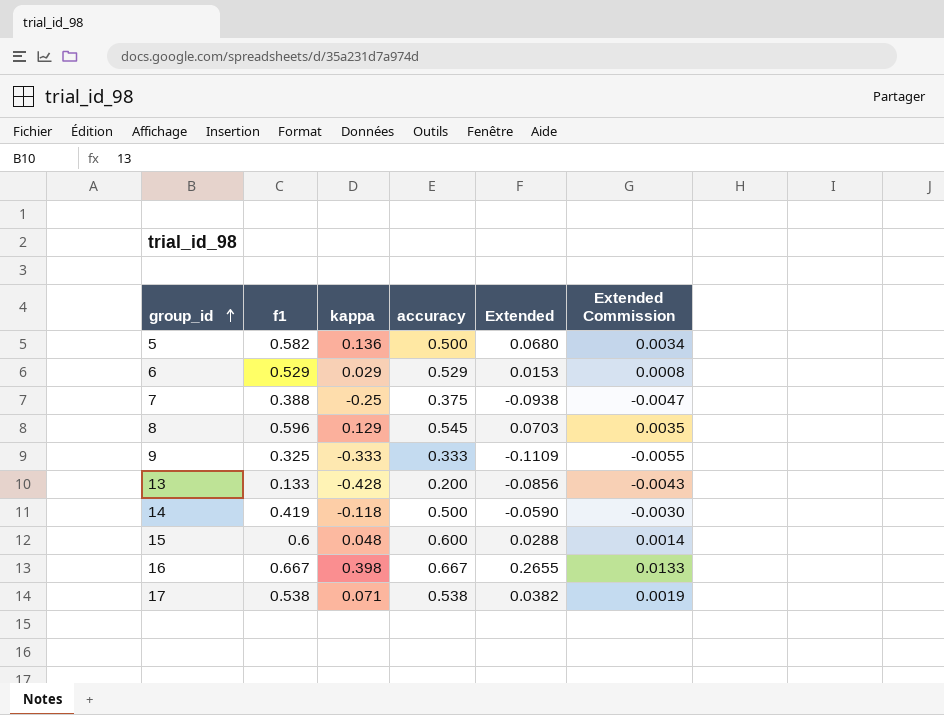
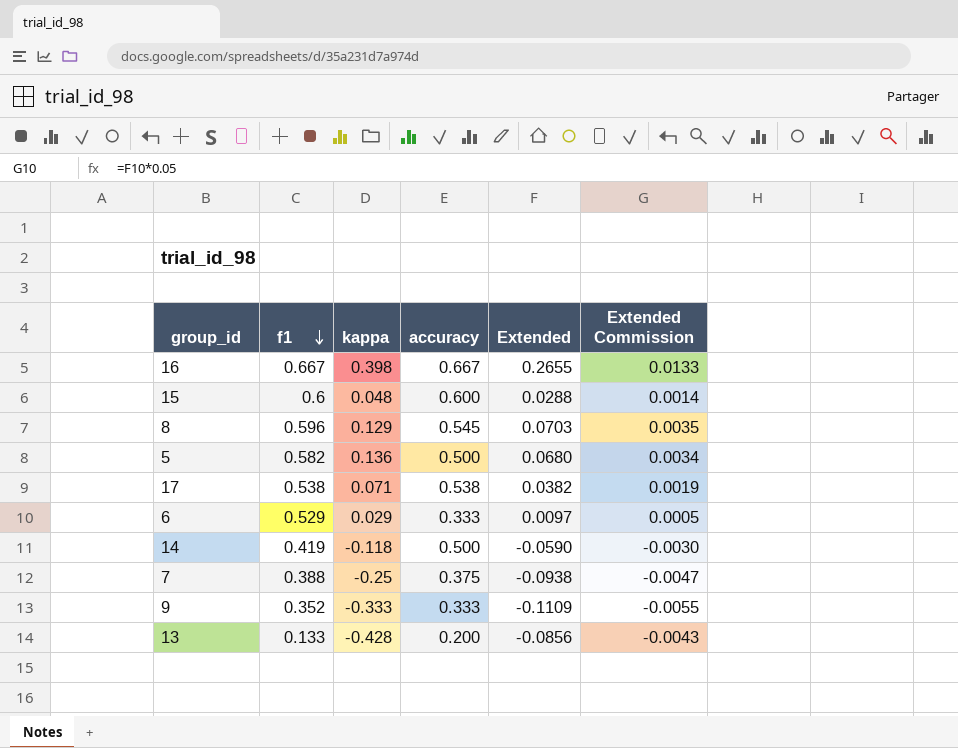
row order: group_id ascending -> f1 descending
6 | accuracy: 0.529 -> 0.333
6 | Extended: 0.0153 -> 0.0097
6 | Extended Commission: 0.0008 -> 0.0005
9 | f1: 0.325 -> 0.352

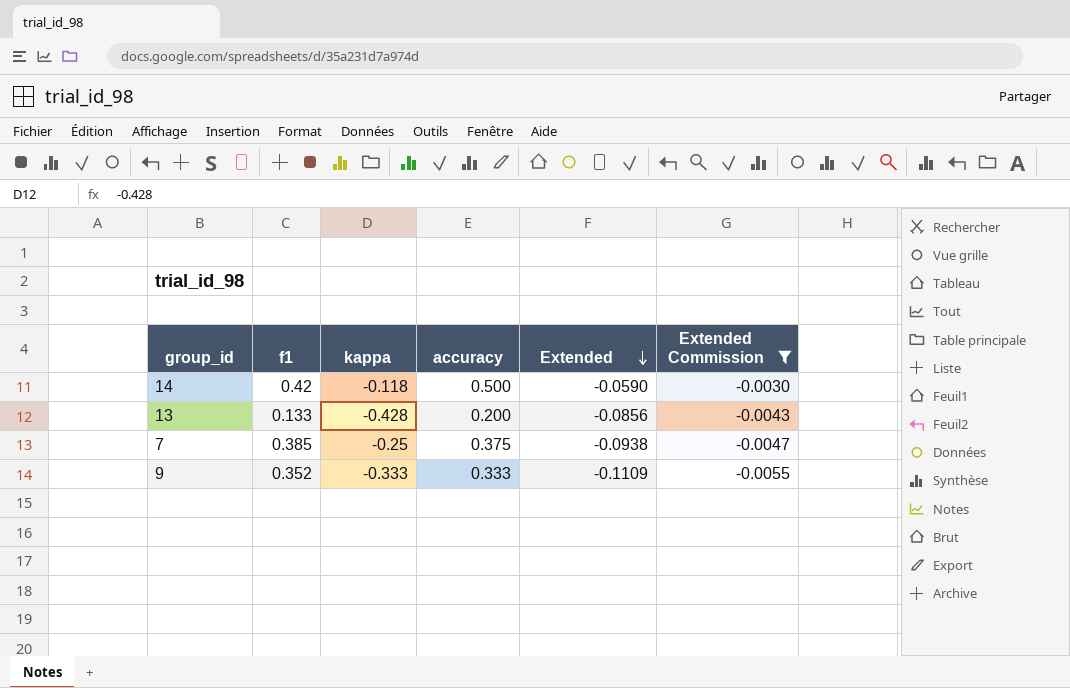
filter: none -> Extended Commission <= -0.0030
row order: f1 descending -> Extended descending
14 | f1: 0.419 -> 0.42
7 | f1: 0.388 -> 0.385

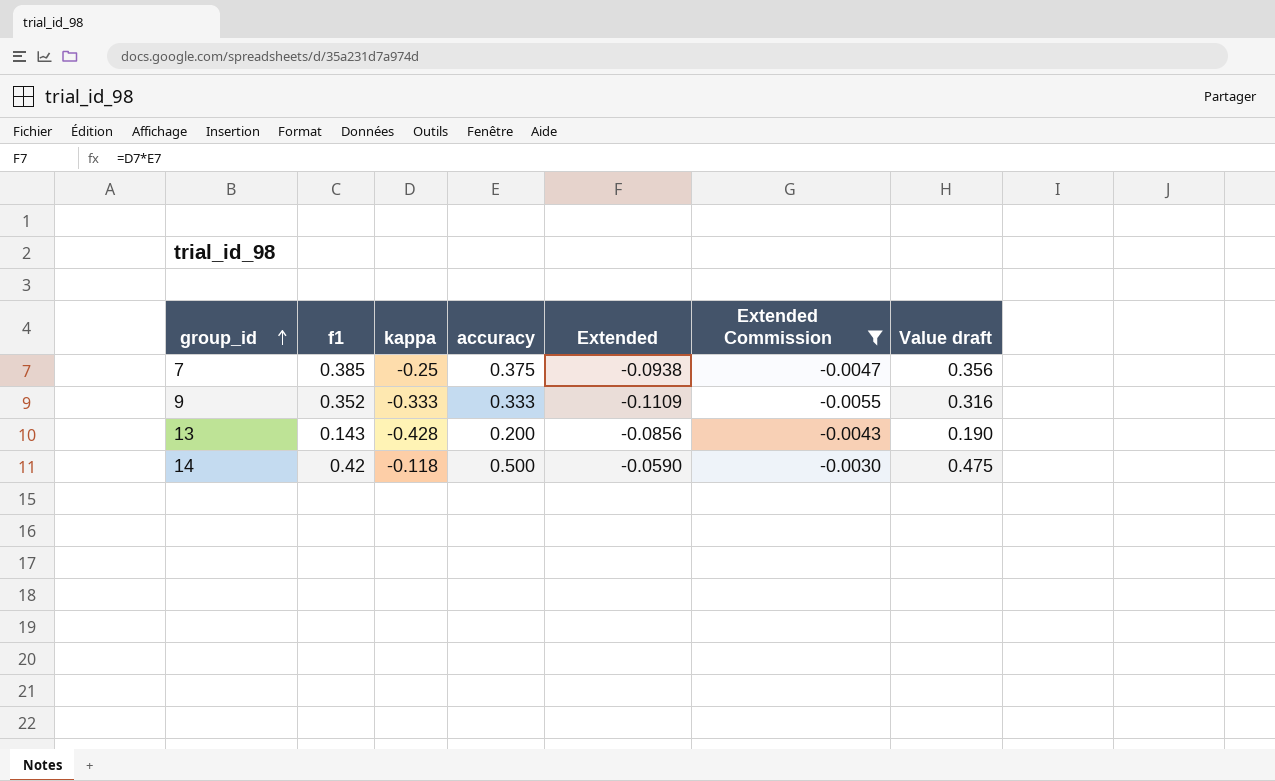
row order: Extended descending -> group_id ascending
column Value draft | formula: none -> [accuracy] * 0.95
13 | f1: 0.133 -> 0.143

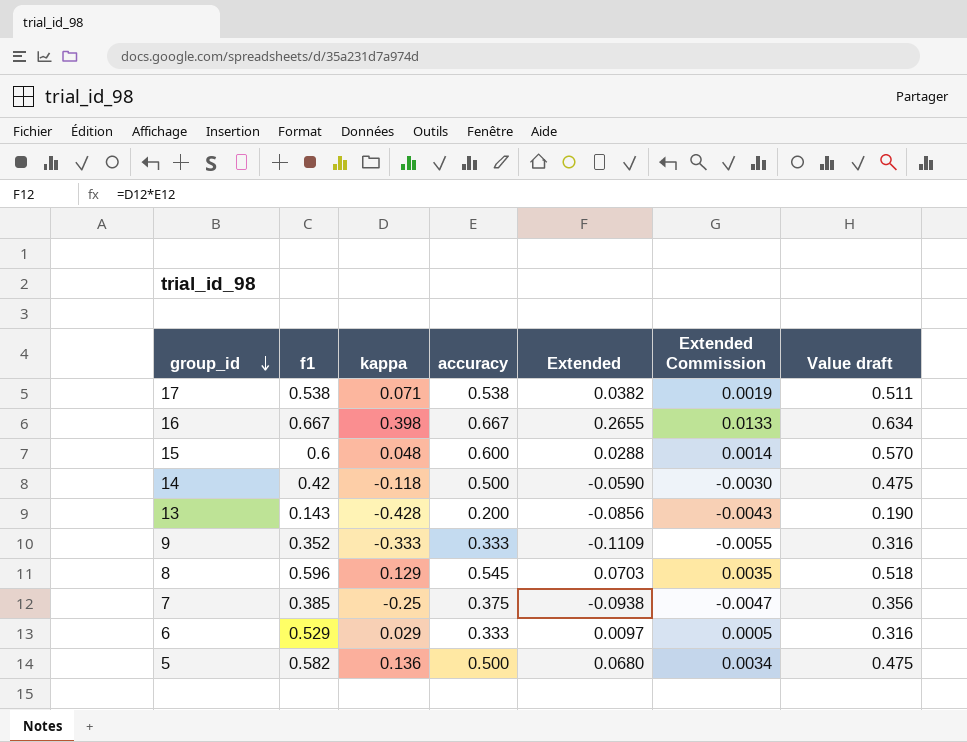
filter: Extended Commission <= -0.0030 -> none
row order: group_id ascending -> group_id descending

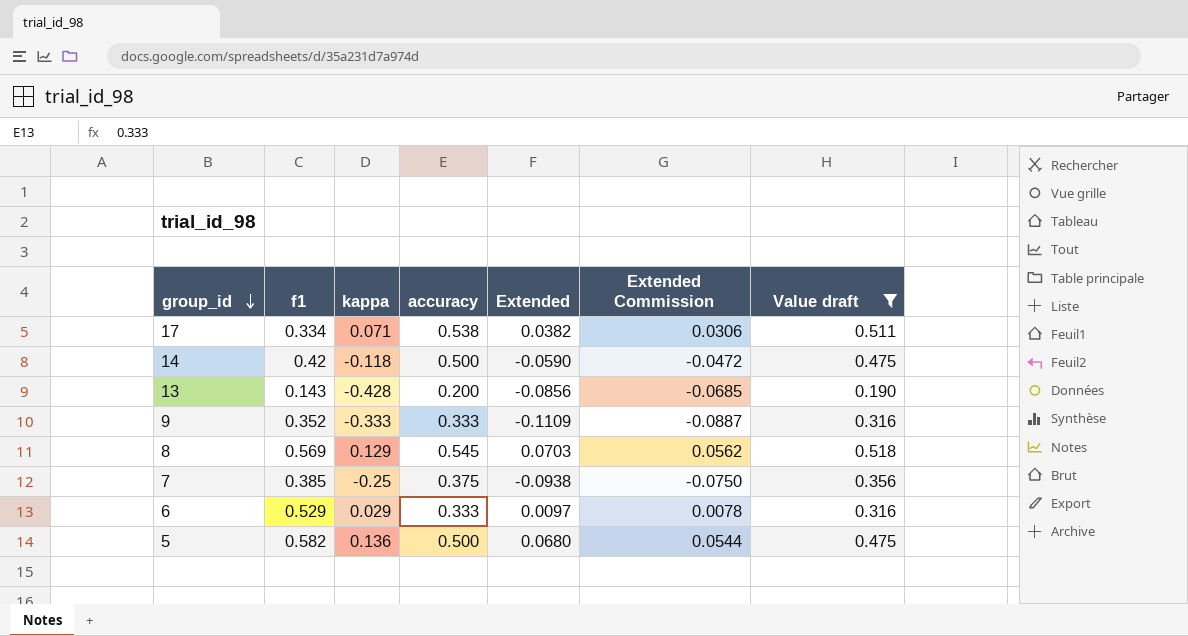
filter: none -> Value draft <= 0.518
column Extended Commission | formula: [Extended] * 0.05 -> [Extended] * 0.8
17 | f1: 0.538 -> 0.334
8 | f1: 0.596 -> 0.569

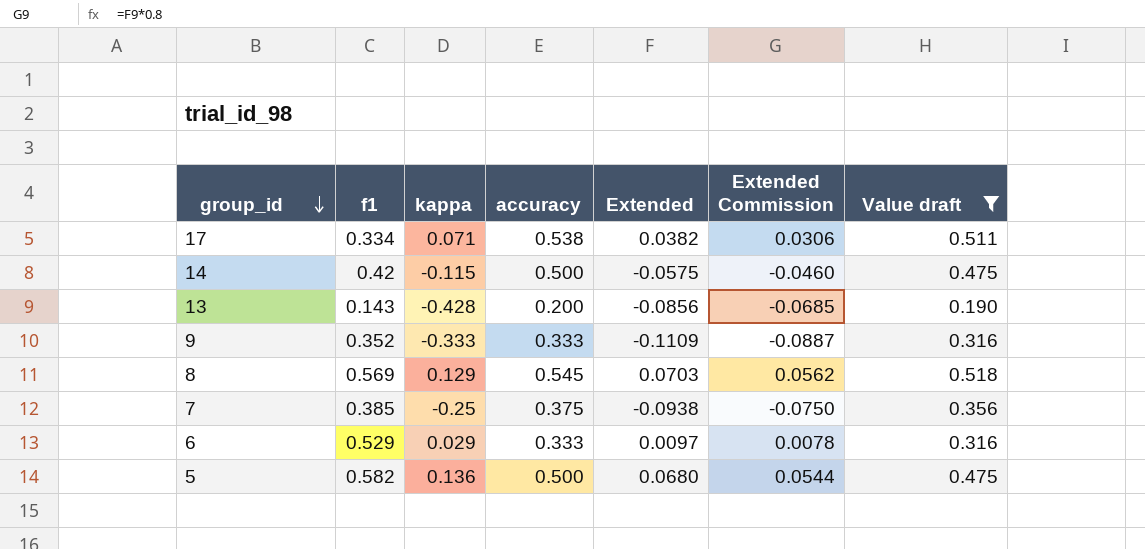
14 | kappa: -0.118 -> -0.115
14 | Extended: -0.0590 -> -0.0575
14 | Extended Commission: -0.0472 -> -0.0460

